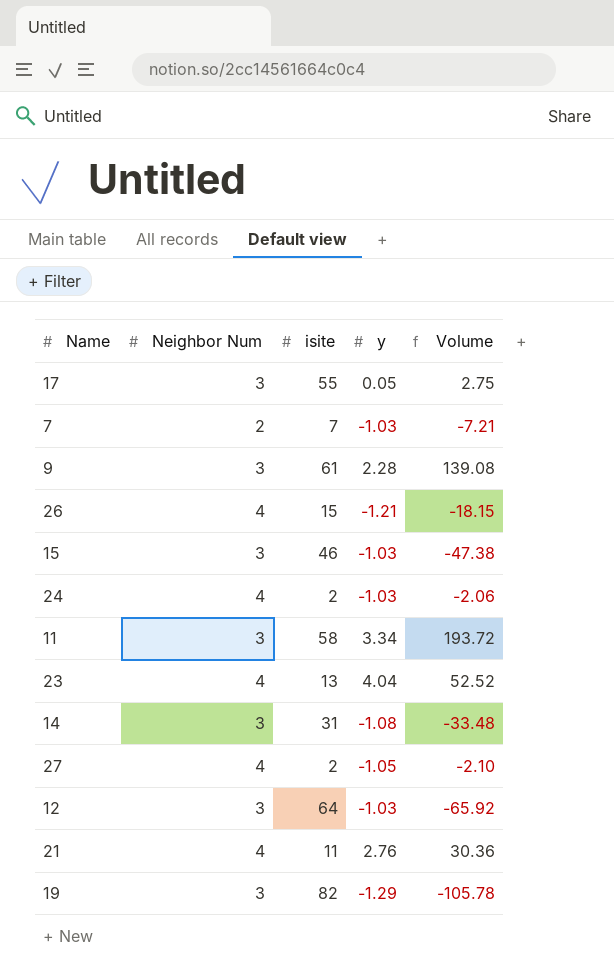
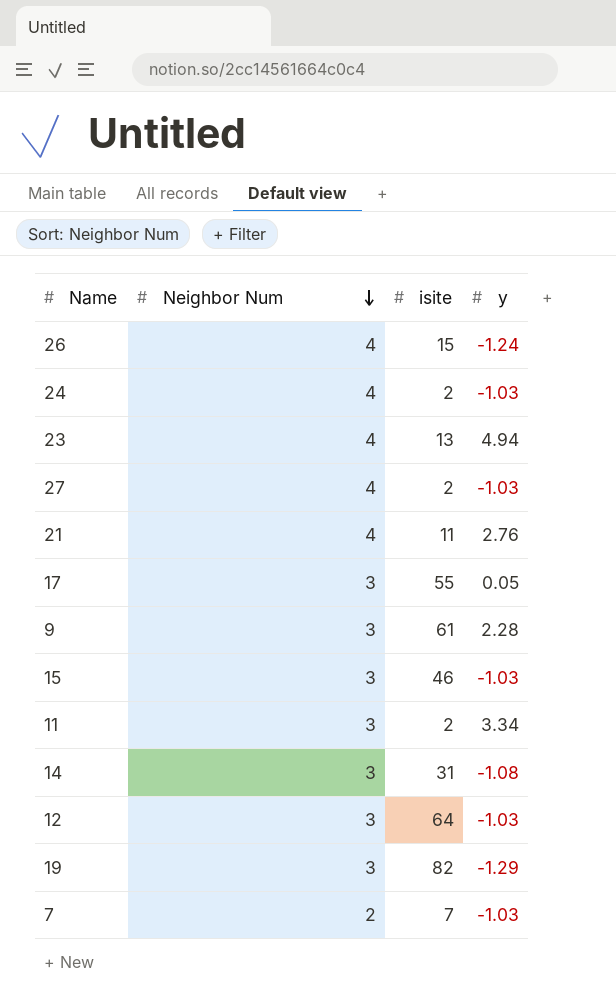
row order: none -> Neighbor Num descending
column Volume | formula: [isite] * [y] -> none
26 | y: -1.21 -> -1.24
23 | y: 4.04 -> 4.94
27 | y: -1.05 -> -1.03
11 | isite: 58 -> 2

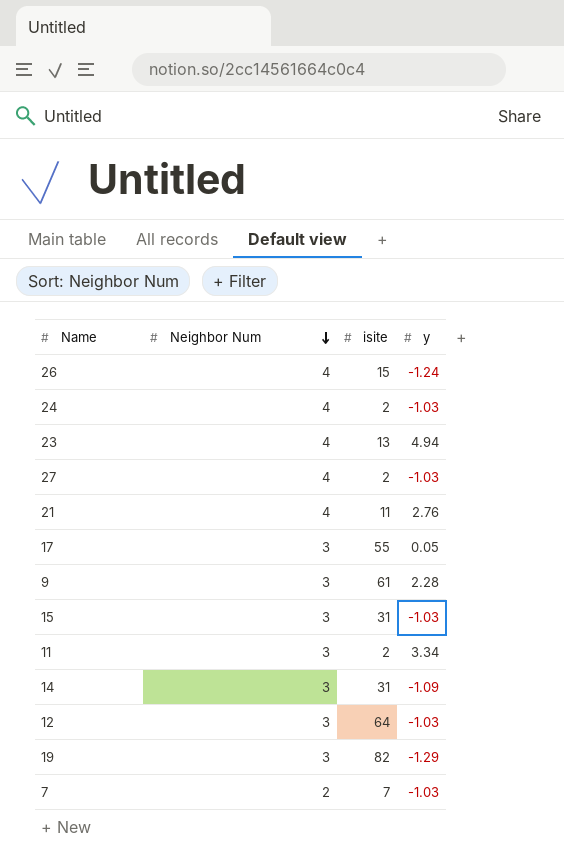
15 | isite: 46 -> 31
14 | y: -1.08 -> -1.09

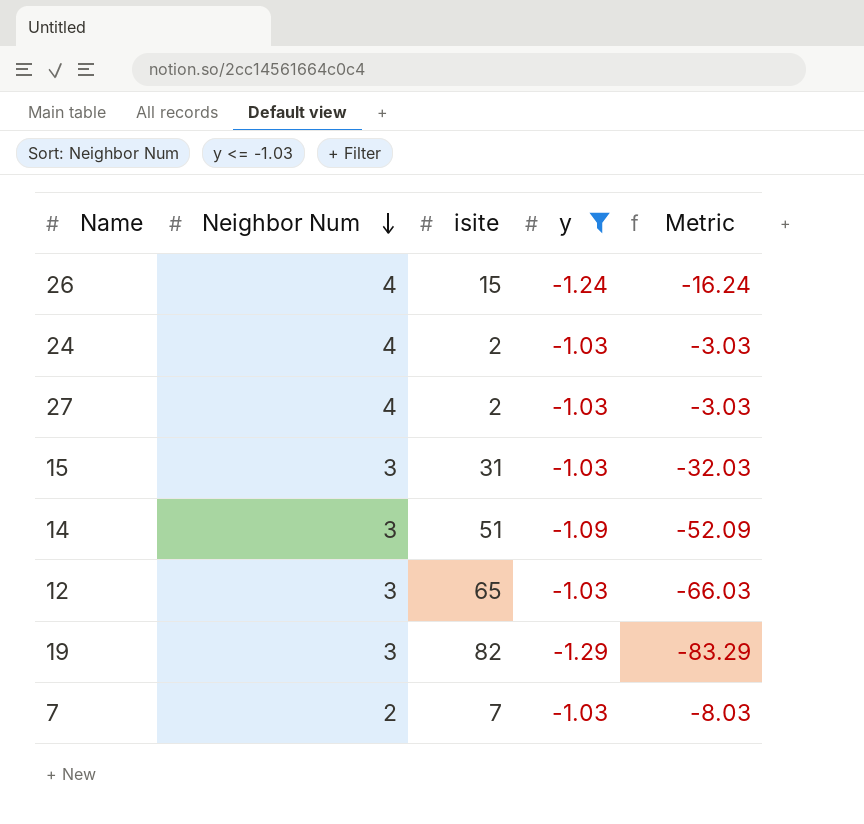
filter: none -> y <= -1.03
column Metric | formula: none -> [y] - [isite]
14 | isite: 31 -> 51
12 | isite: 64 -> 65

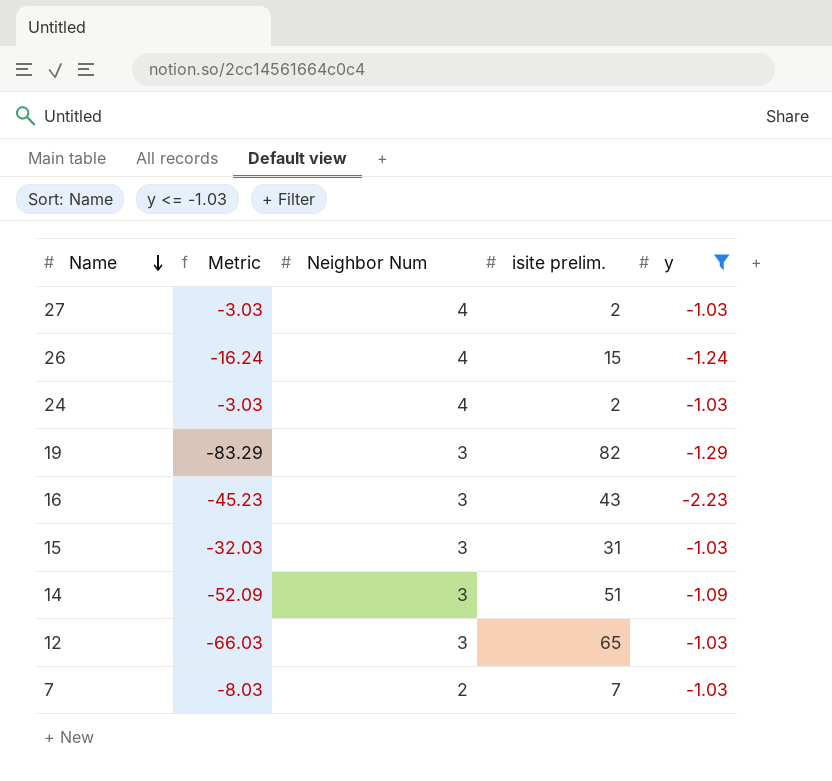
row order: Neighbor Num descending -> Name descending
column Metric | position: 5 -> 2
column name: isite -> isite prelim.
row 16: none -> -45.23 | 3 | 43 | -2.23

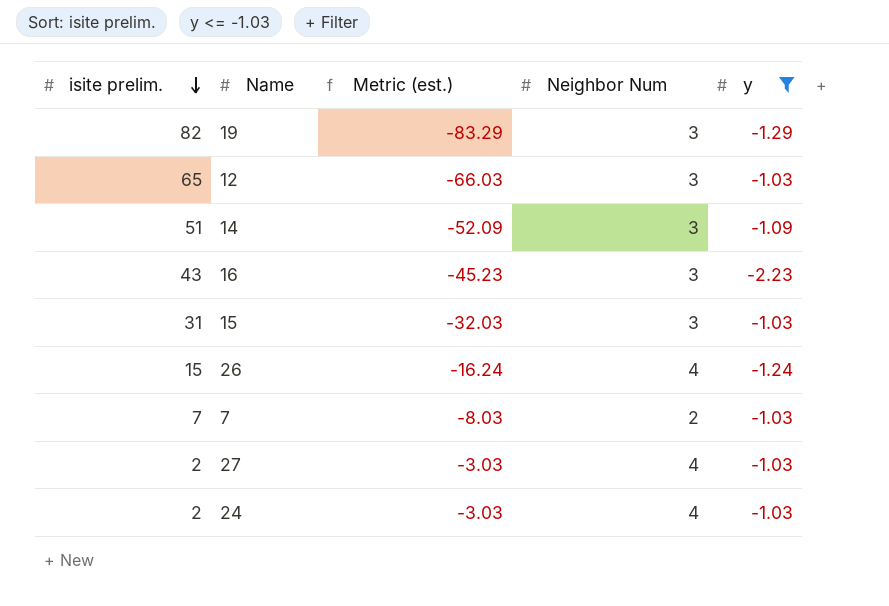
row order: Name descending -> isite prelim. descending
column isite prelim. | position: 4 -> 1
column name: Metric -> Metric (est.)

